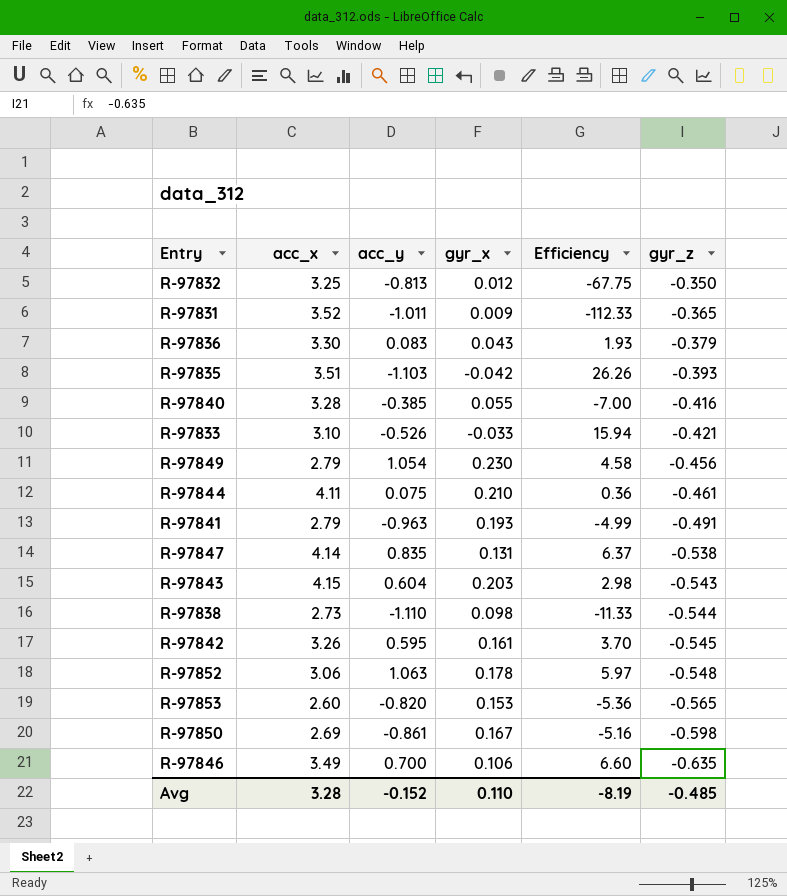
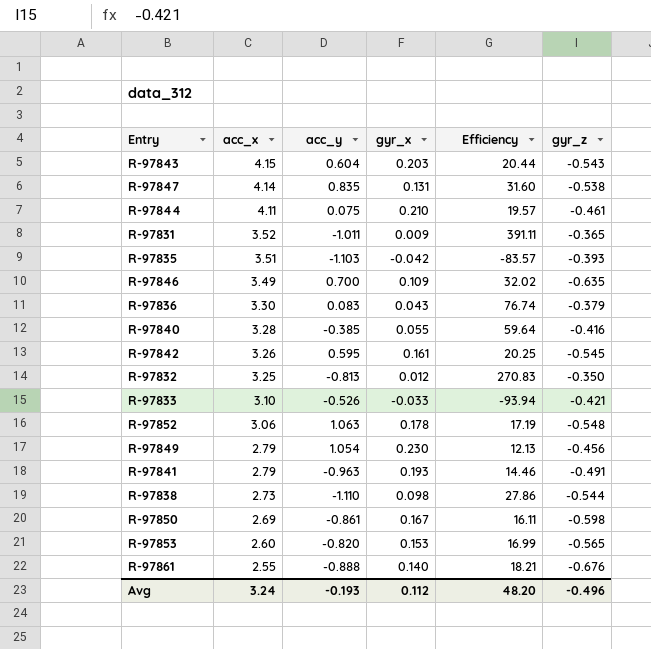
row order: gyr_z descending -> acc_x descending
column Efficiency | formula: [acc_y] / [gyr_x] -> [acc_x] / [gyr_x]
R-97846 | gyr_x: 0.106 -> 0.109
row R-97861: none -> 2.55 | -0.888 | 0.140 | 18.21 | -0.676
Avg | acc_x: 3.28 -> 3.24
Avg | acc_y: -0.152 -> -0.193
Avg | gyr_x: 0.110 -> 0.112
Avg | Efficiency: -8.19 -> 48.20
Avg | gyr_z: -0.485 -> -0.496

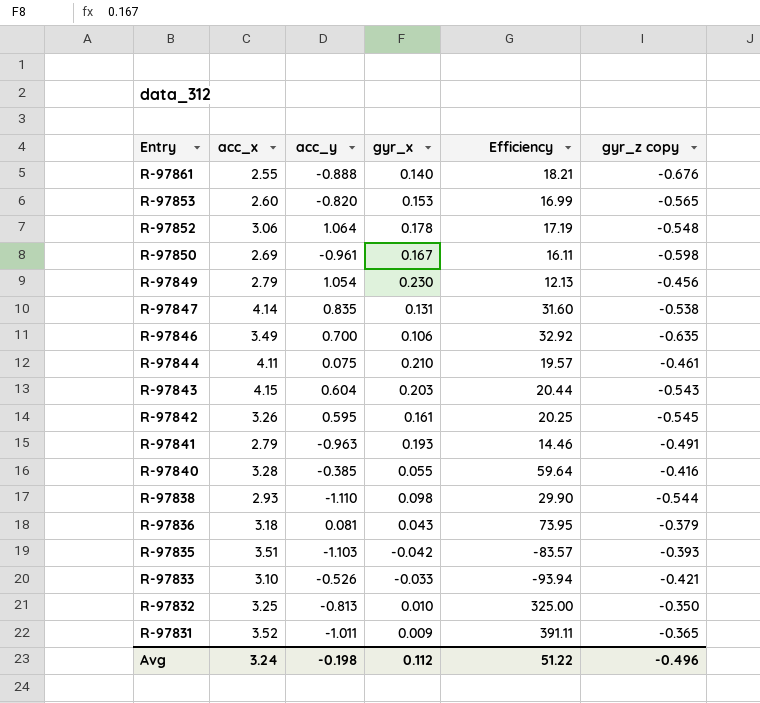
row order: acc_x descending -> Entry descending
column name: gyr_z -> gyr_z copy
R-97852 | acc_y: 1.063 -> 1.064
R-97850 | acc_y: -0.861 -> -0.961
R-97846 | gyr_x: 0.109 -> 0.106
R-97846 | Efficiency: 32.02 -> 32.92
R-97838 | acc_x: 2.73 -> 2.93
R-97838 | Efficiency: 27.86 -> 29.90
R-97836 | acc_x: 3.30 -> 3.18
R-97836 | acc_y: 0.083 -> 0.081
R-97836 | Efficiency: 76.74 -> 73.95
R-97832 | gyr_x: 0.012 -> 0.010
R-97832 | Efficiency: 270.83 -> 325.00
Avg | acc_y: -0.193 -> -0.198
Avg | Efficiency: 48.20 -> 51.22

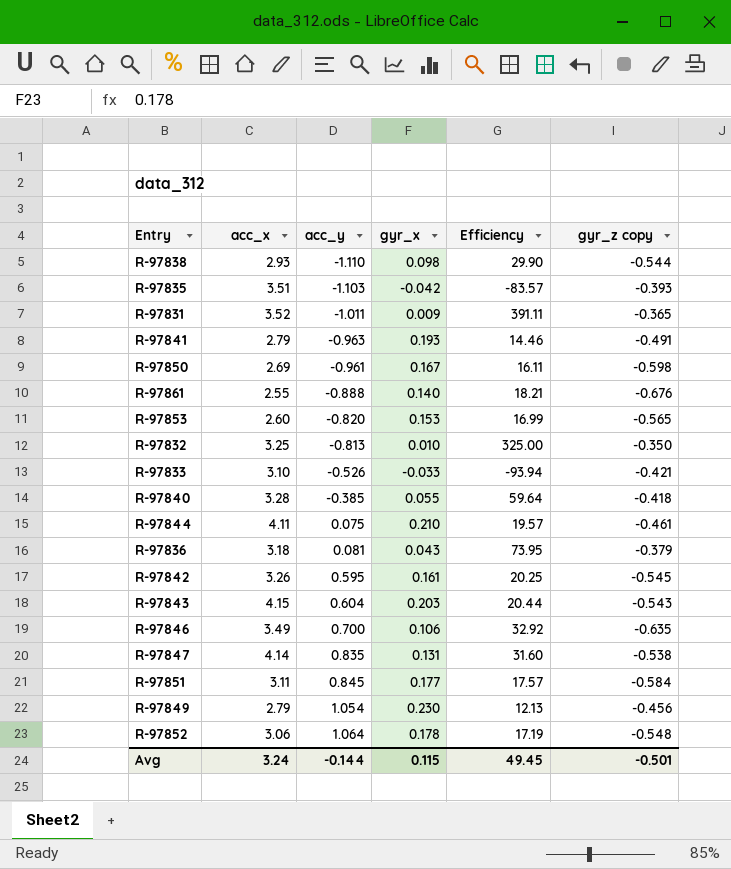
row order: Entry descending -> acc_y ascending
R-97840 | gyr_z copy: -0.416 -> -0.418
row R-97851: none -> 3.11 | 0.845 | 0.177 | 17.57 | -0.584
Avg | acc_y: -0.198 -> -0.144
Avg | gyr_x: 0.112 -> 0.115
Avg | Efficiency: 51.22 -> 49.45
Avg | gyr_z copy: -0.496 -> -0.501

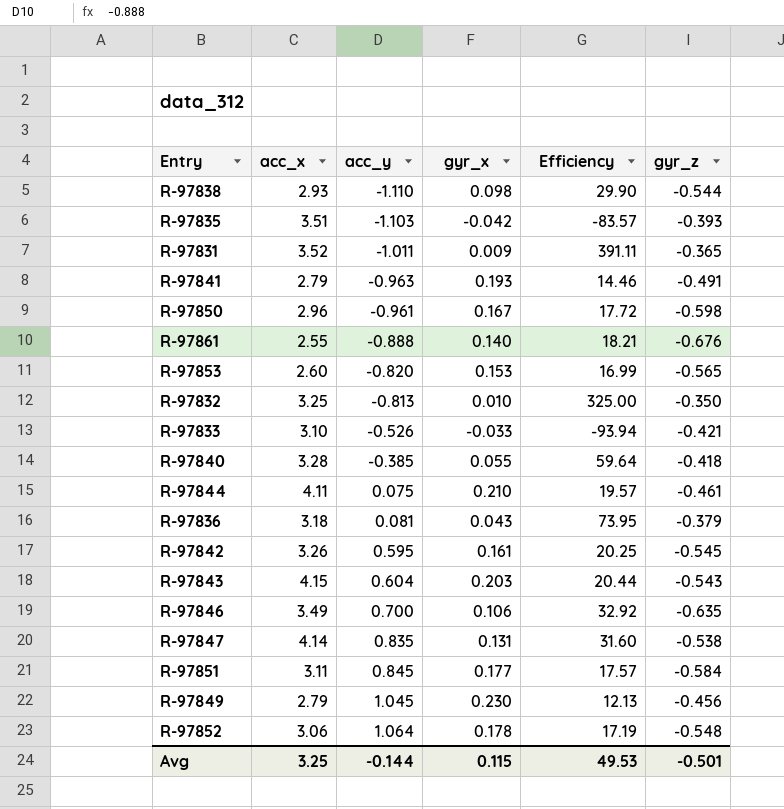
column name: gyr_z copy -> gyr_z
R-97850 | acc_x: 2.69 -> 2.96
R-97850 | Efficiency: 16.11 -> 17.72
R-97849 | acc_y: 1.054 -> 1.045
Avg | acc_x: 3.24 -> 3.25
Avg | Efficiency: 49.45 -> 49.53

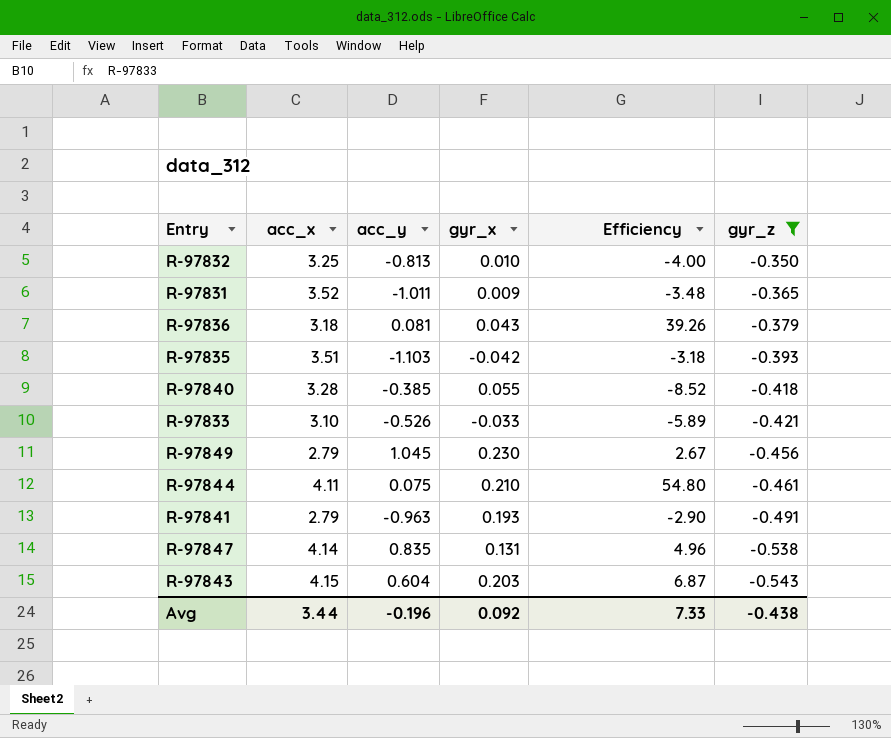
filter: none -> gyr_z >= -0.543
row order: acc_y ascending -> gyr_z descending
column Efficiency | formula: [acc_x] / [gyr_x] -> [acc_x] / [acc_y]
Avg | acc_x: 3.25 -> 3.44
Avg | acc_y: -0.144 -> -0.196
Avg | gyr_x: 0.115 -> 0.092
Avg | Efficiency: 49.53 -> 7.33
Avg | gyr_z: -0.501 -> -0.438

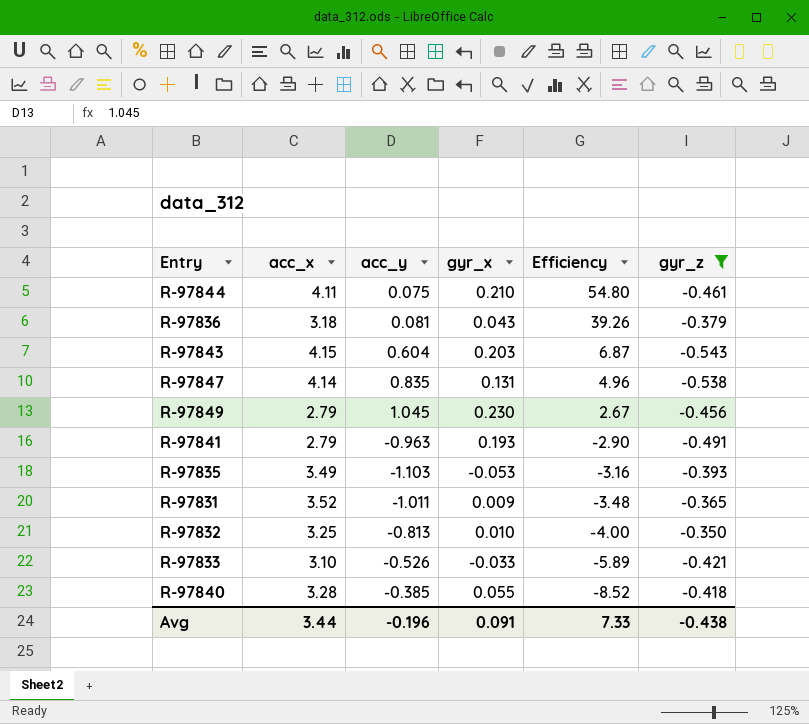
row order: gyr_z descending -> Efficiency descending
R-97835 | acc_x: 3.51 -> 3.49
R-97835 | gyr_x: -0.042 -> -0.053
R-97835 | Efficiency: -3.18 -> -3.16
Avg | gyr_x: 0.092 -> 0.091

